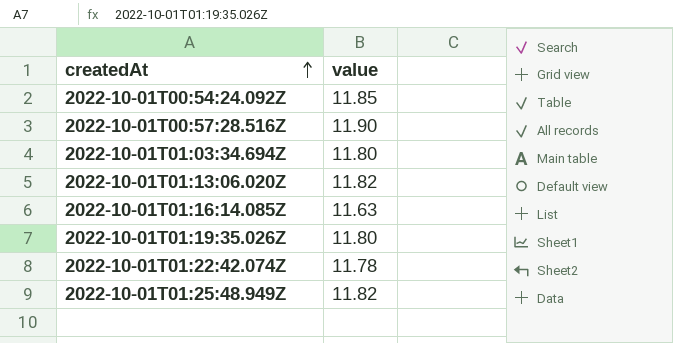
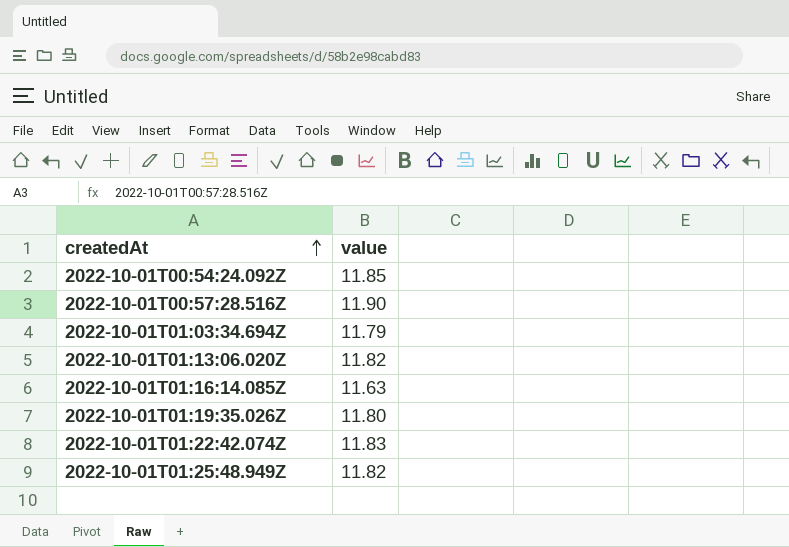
2022-10-01T01:03:34.694Z | value: 11.80 -> 11.79
2022-10-01T01:22:42.074Z | value: 11.78 -> 11.83

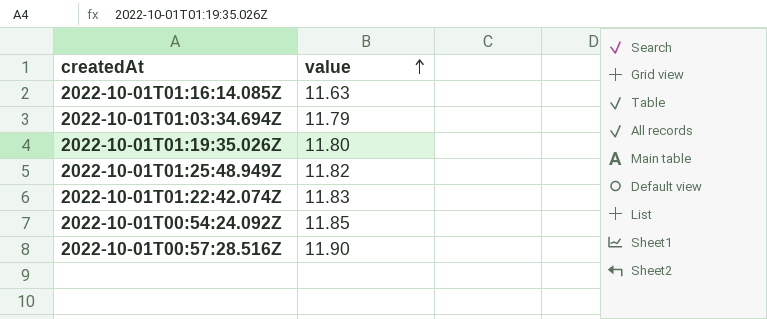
row order: createdAt ascending -> value ascending
row 2022-10-01T01:13:06.020Z: 11.82 -> none

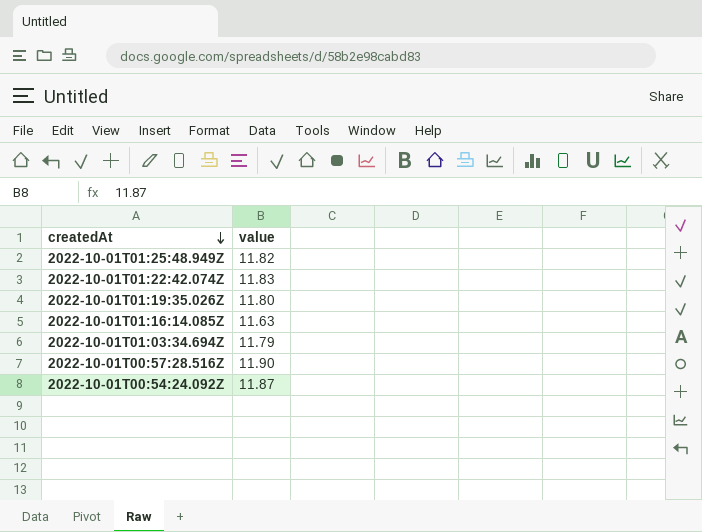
row order: value ascending -> createdAt descending
2022-10-01T00:54:24.092Z | value: 11.85 -> 11.87

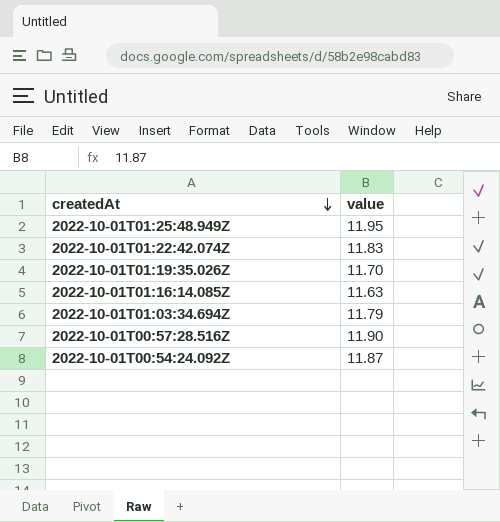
2022-10-01T01:25:48.949Z | value: 11.82 -> 11.95
2022-10-01T01:19:35.026Z | value: 11.80 -> 11.70

